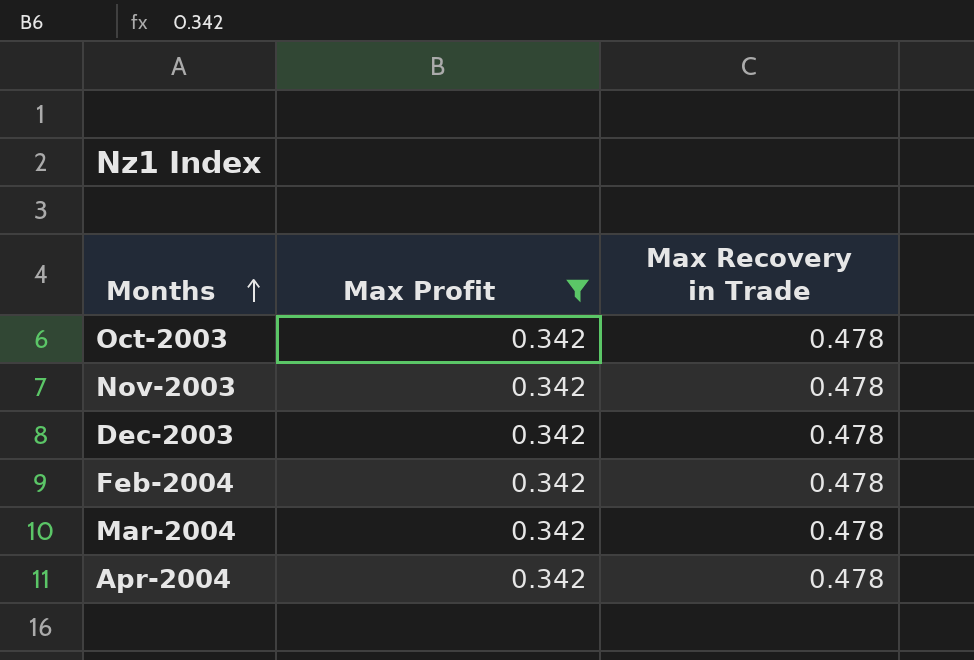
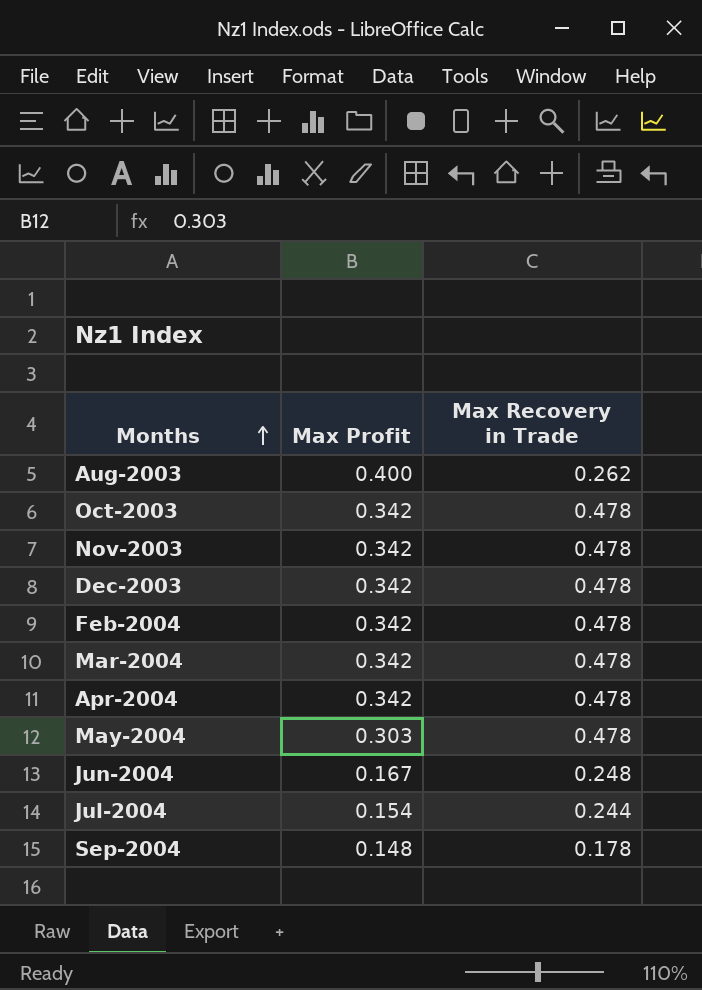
filter: Max Profit = 0.342 -> none

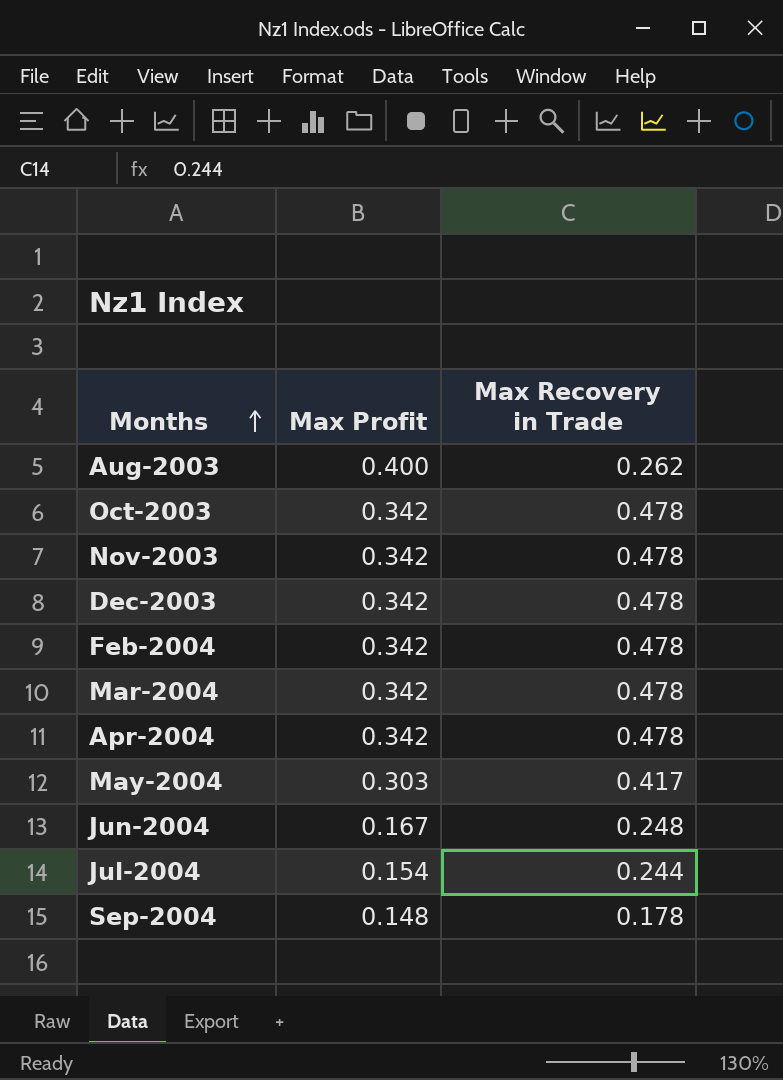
May-2004 | Max Recovery in Trade: 0.478 -> 0.417

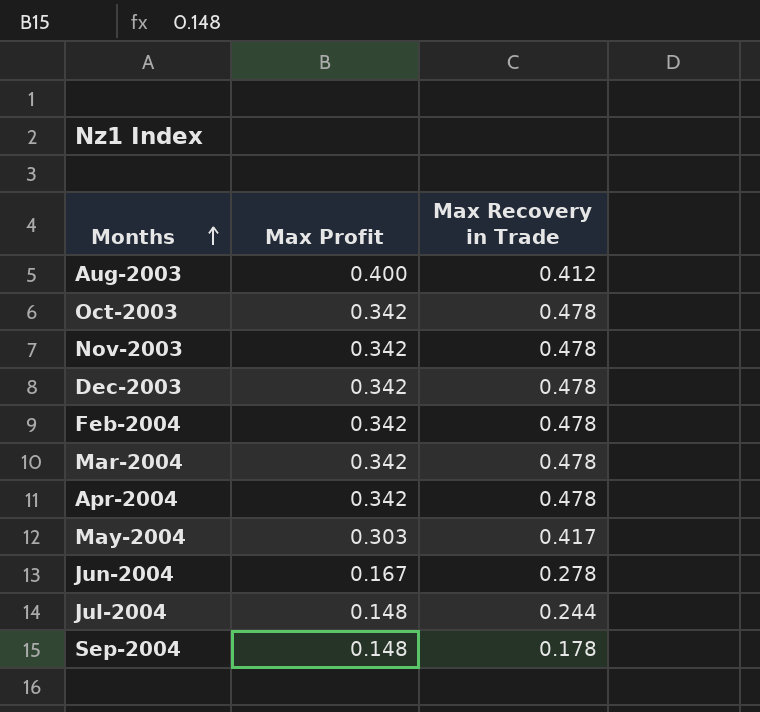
Aug-2003 | Max Recovery in Trade: 0.262 -> 0.412
Jun-2004 | Max Recovery in Trade: 0.248 -> 0.278
Jul-2004 | Max Profit: 0.154 -> 0.148

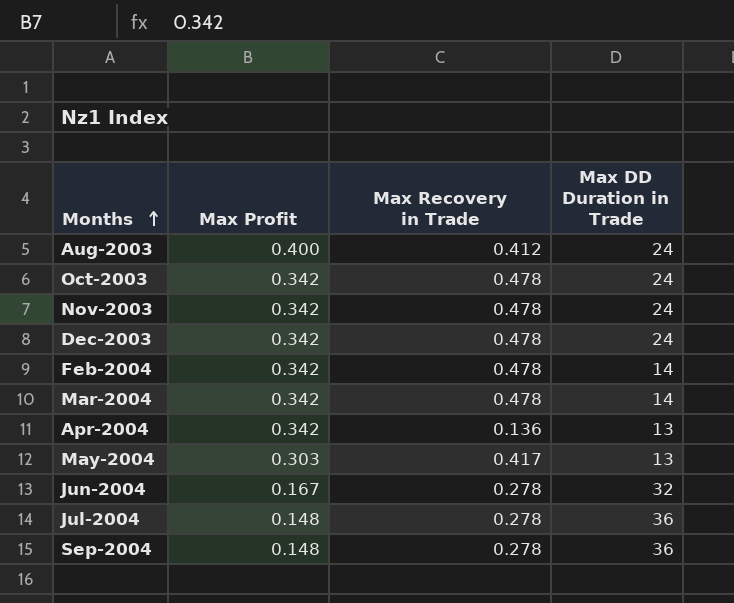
column Max DD Duration in Trade | position: none -> 4
Apr-2004 | Max Recovery in Trade: 0.478 -> 0.136
Jul-2004 | Max Recovery in Trade: 0.244 -> 0.278
Sep-2004 | Max Recovery in Trade: 0.178 -> 0.278

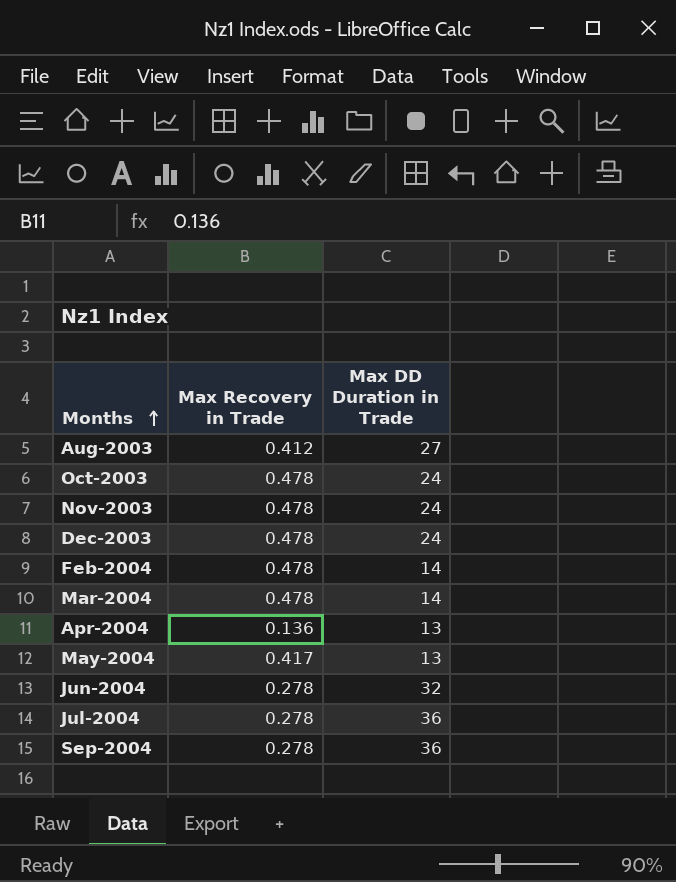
column Max Profit | position: 2 -> none
Aug-2003 | Max DD Duration in Trade: 24 -> 27

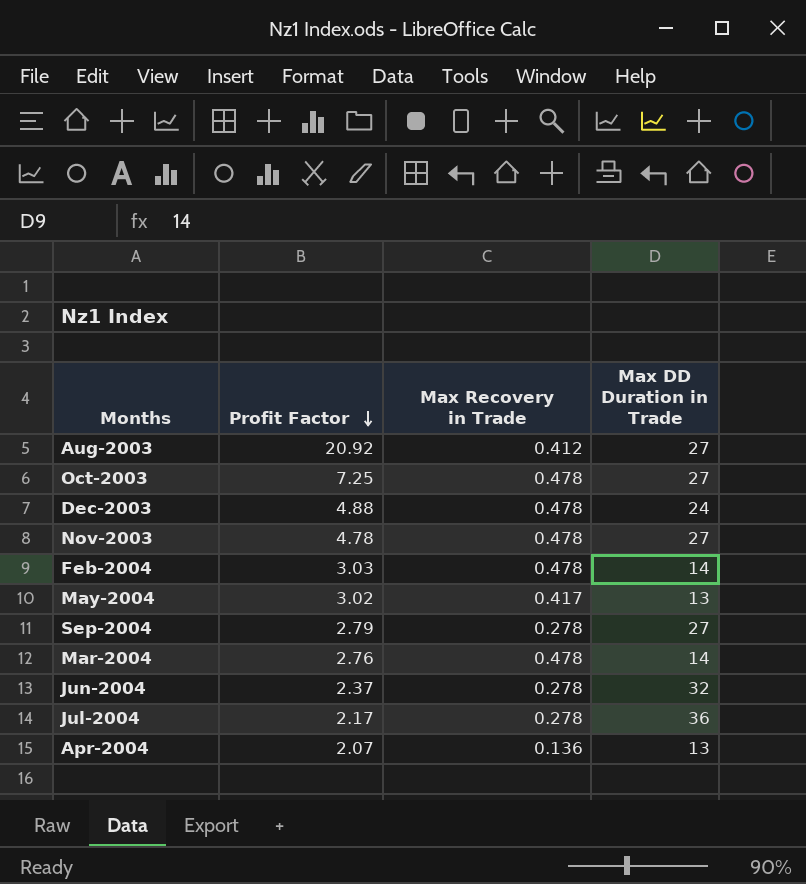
row order: Months ascending -> Profit Factor descending
column Profit Factor | position: none -> 2
Oct-2003 | Max DD Duration in Trade: 24 -> 27
Nov-2003 | Max DD Duration in Trade: 24 -> 27
Sep-2004 | Max DD Duration in Trade: 36 -> 27

